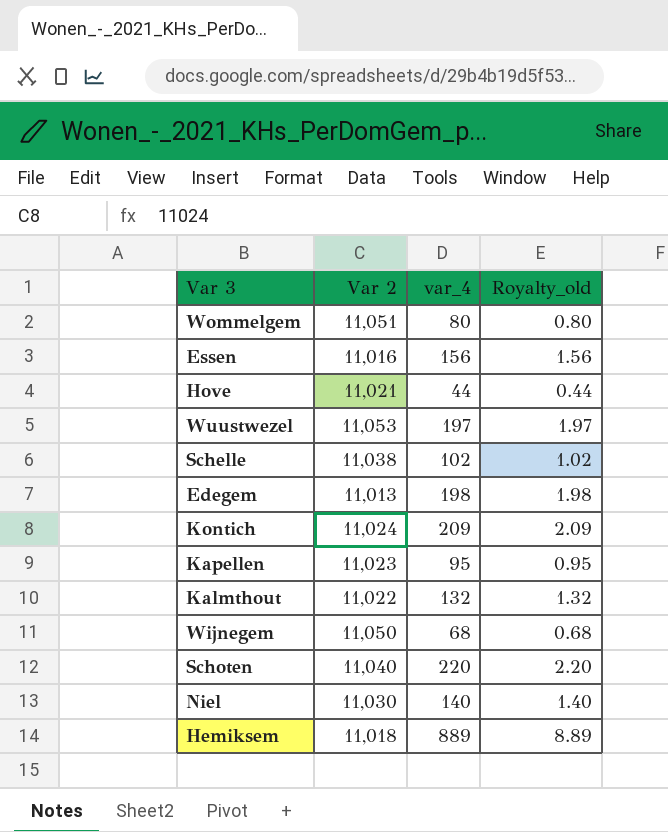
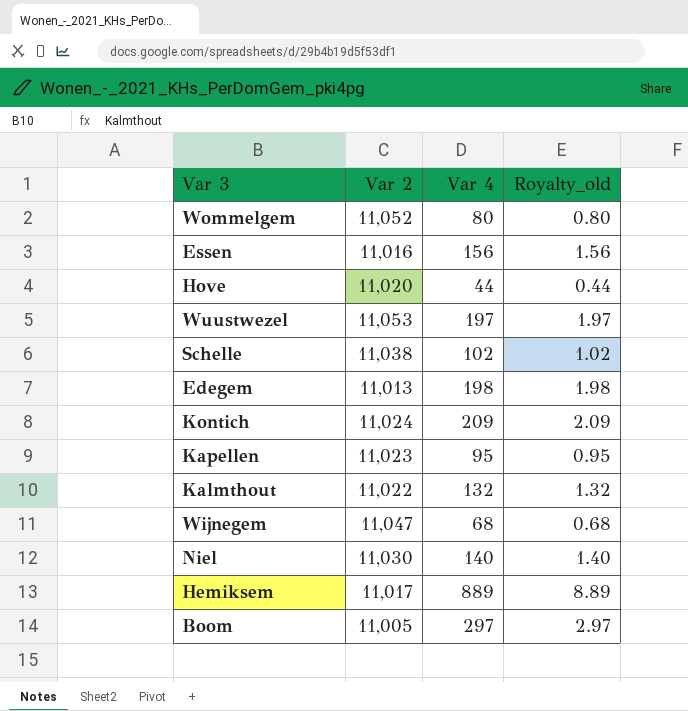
column name: var_4 -> Var 4
row Schoten: 11,040 | 220 | 2.20 -> none
Wommelgem | Var 2: 11,051 -> 11,052
Hove | Var 2: 11,021 -> 11,020
Wijnegem | Var 2: 11,050 -> 11,047
Hemiksem | Var 2: 11,018 -> 11,017
row Boom: none -> 11,005 | 297 | 2.97

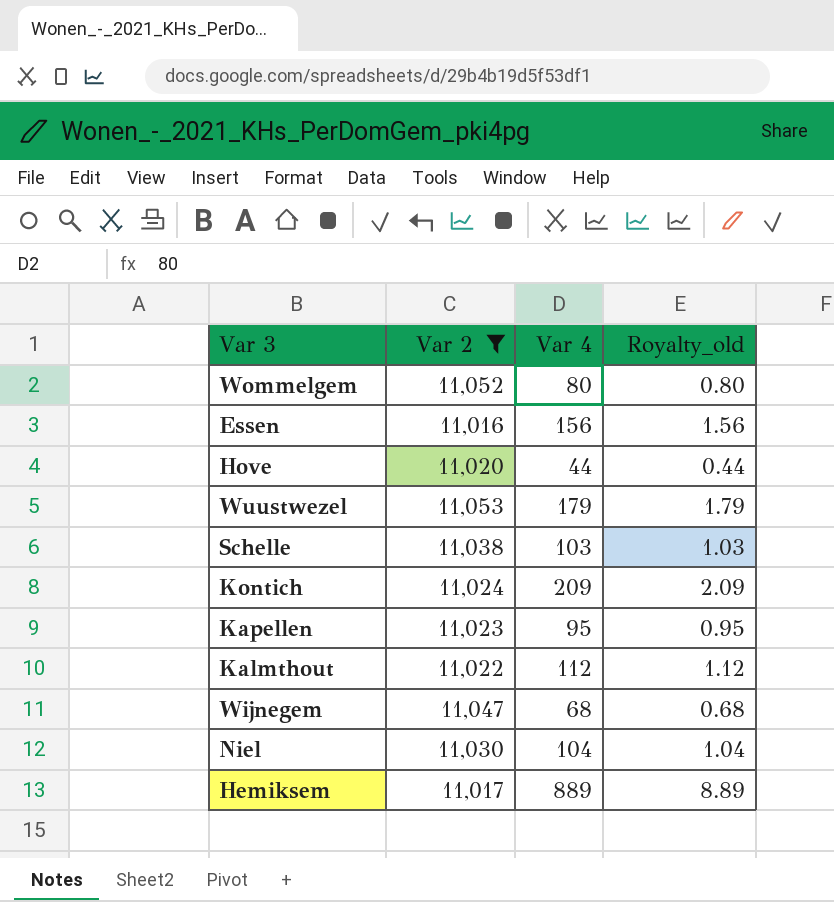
filter: none -> Var 2 >= 11,016
Wuustwezel | Var 4: 197 -> 179
Wuustwezel | Royalty_old: 1.97 -> 1.79
Schelle | Var 4: 102 -> 103
Schelle | Royalty_old: 1.02 -> 1.03
Kalmthout | Var 4: 132 -> 112
Kalmthout | Royalty_old: 1.32 -> 1.12
Niel | Var 4: 140 -> 104
Niel | Royalty_old: 1.40 -> 1.04

